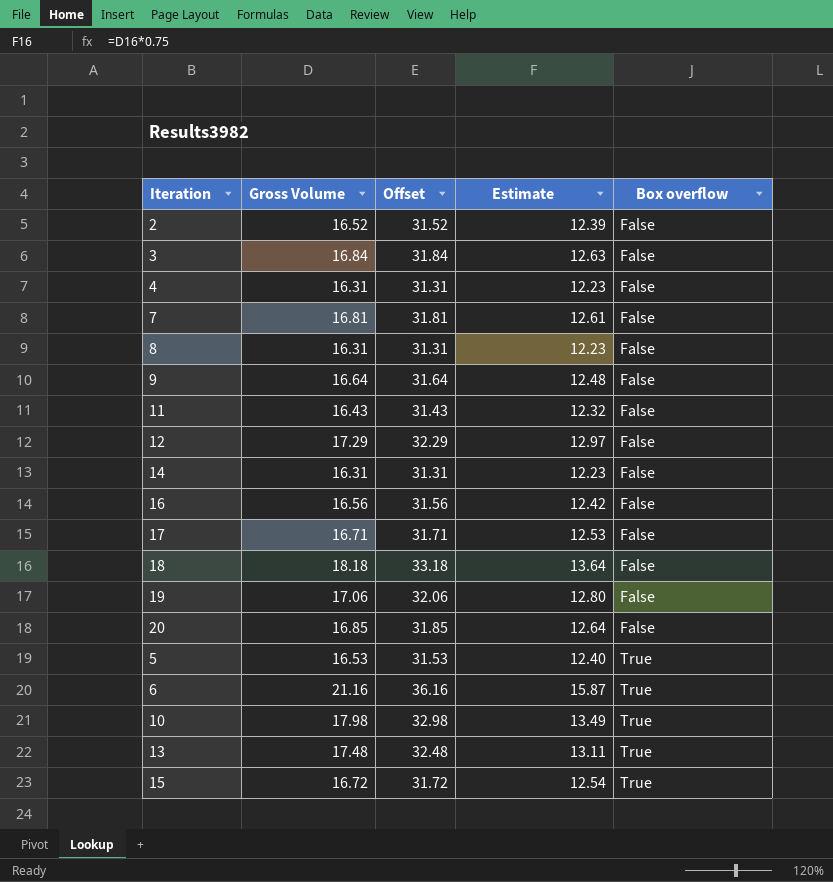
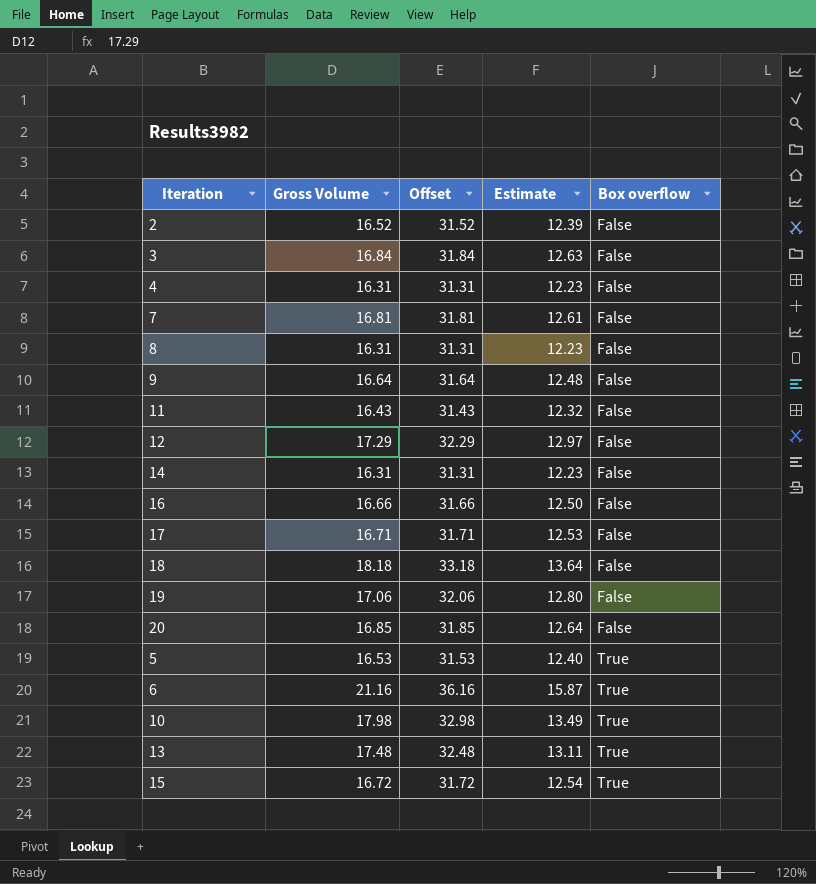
16 | Gross Volume: 16.56 -> 16.66
16 | Offset: 31.56 -> 31.66
16 | Estimate: 12.42 -> 12.50

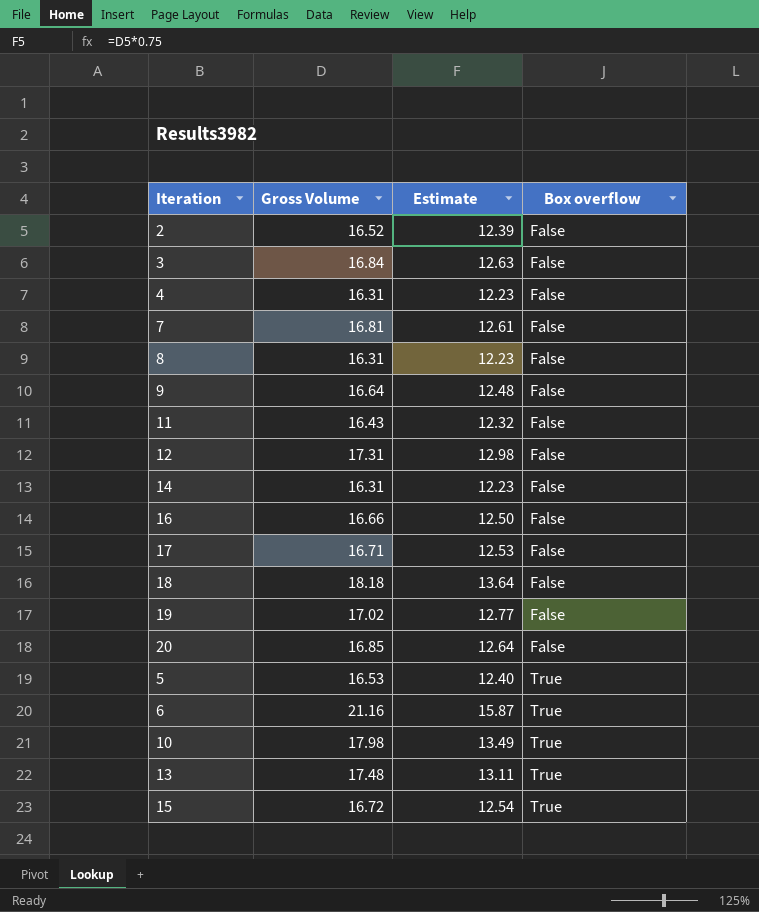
column Offset | formula: [Gross Volume] + 15 -> none
12 | Gross Volume: 17.29 -> 17.31
12 | Estimate: 12.97 -> 12.98
19 | Gross Volume: 17.06 -> 17.02
19 | Estimate: 12.80 -> 12.77

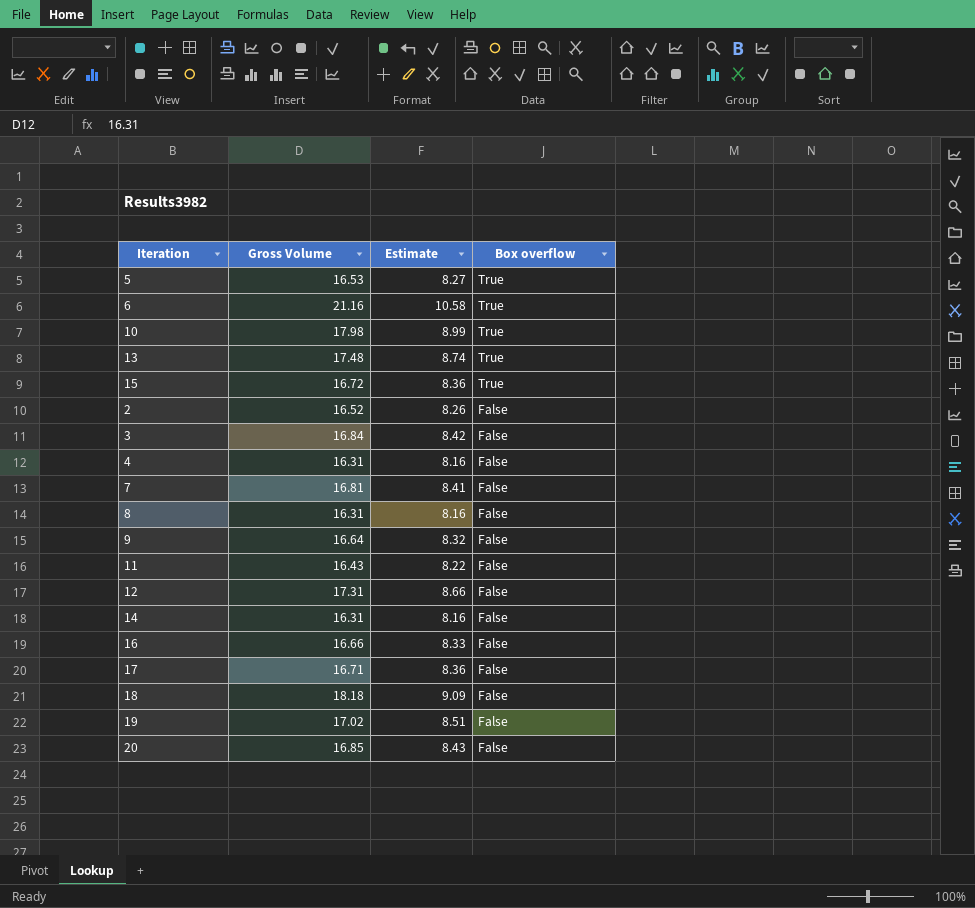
row order: Box overflow ascending -> Box overflow descending
column Estimate | formula: [Gross Volume] * 0.75 -> [Gross Volume] * 0.5

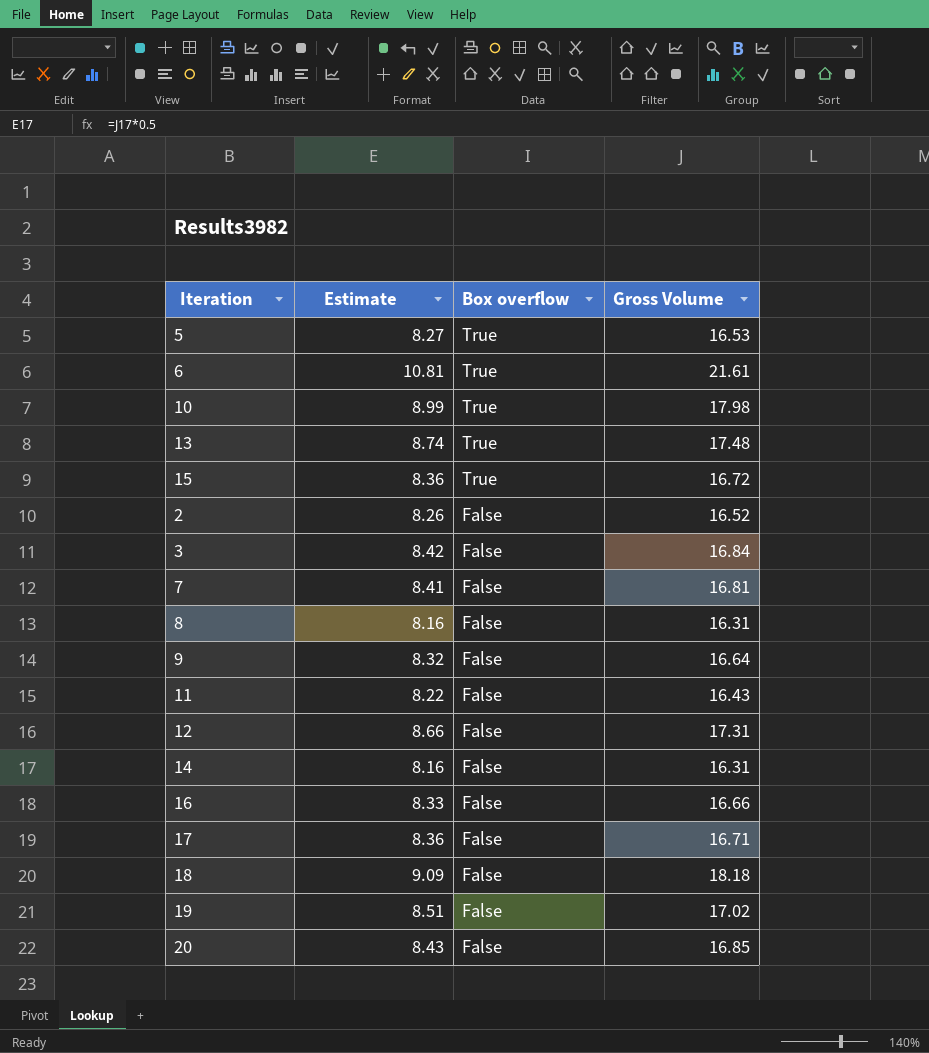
column Gross Volume | position: 2 -> 4
row 4: 16.31 | 8.16 | False -> none
6 | Estimate: 10.58 -> 10.81
6 | Gross Volume: 21.16 -> 21.61

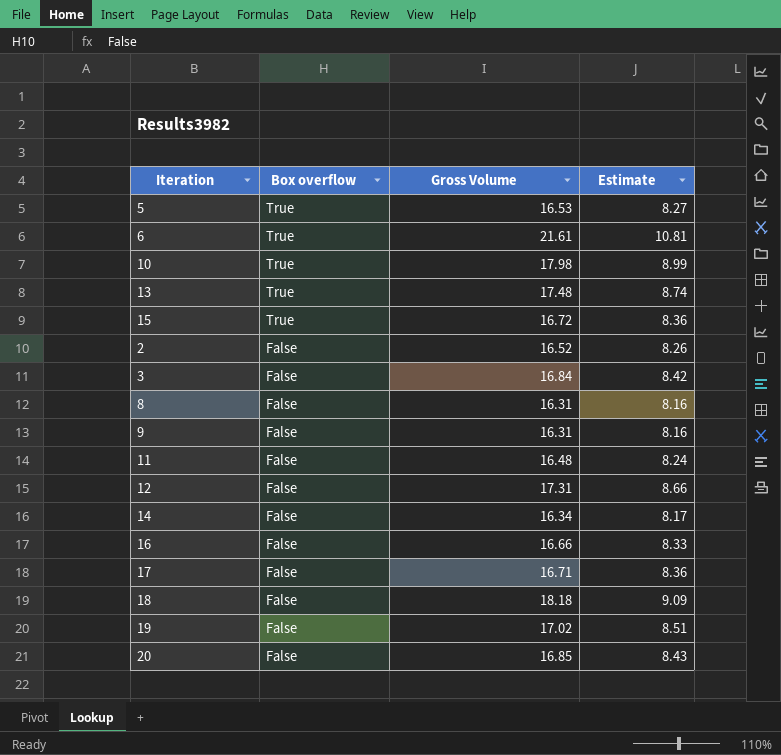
column Estimate | position: 2 -> 4
row 7: 8.41 | False | 16.81 -> none
9 | Gross Volume: 16.64 -> 16.31
9 | Estimate: 8.32 -> 8.16
11 | Gross Volume: 16.43 -> 16.48
11 | Estimate: 8.22 -> 8.24
14 | Gross Volume: 16.31 -> 16.34
14 | Estimate: 8.16 -> 8.17

